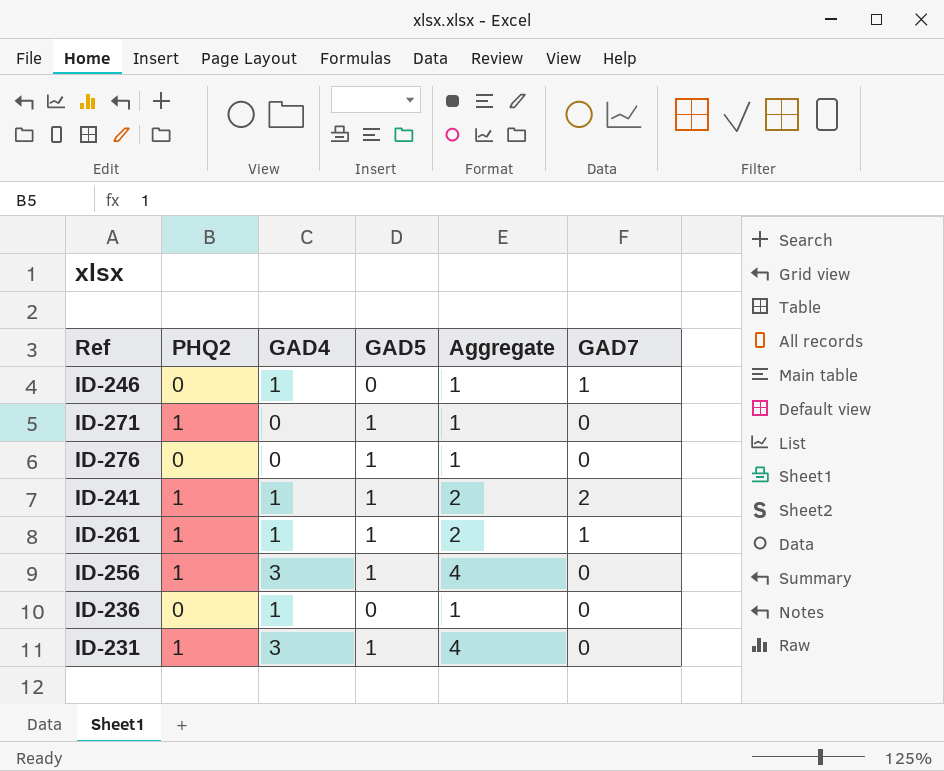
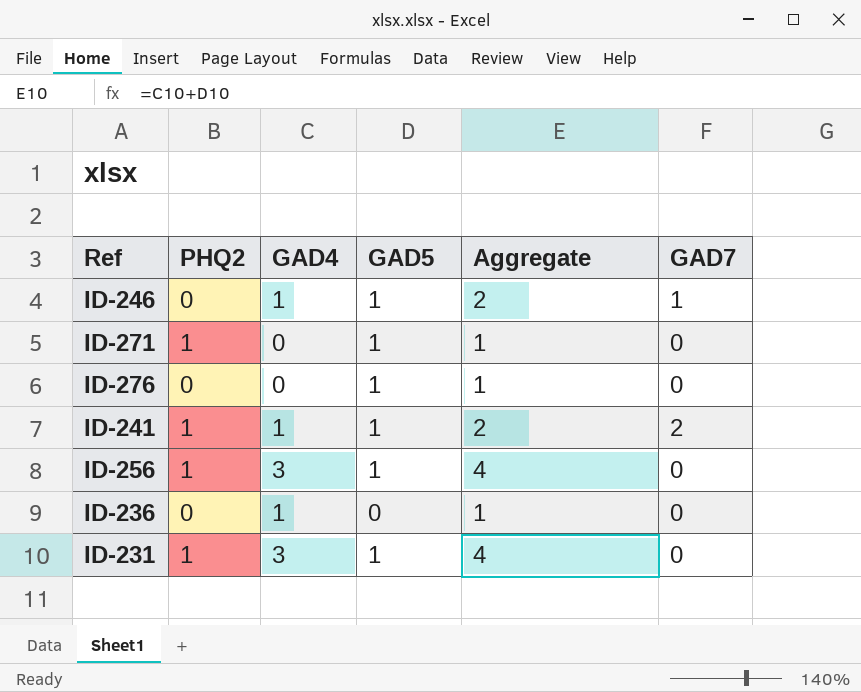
row ID-261: 1 | 1 | 1 | 2 | 1 -> none
ID-246 | GAD5: 0 -> 1
ID-246 | Aggregate: 1 -> 2

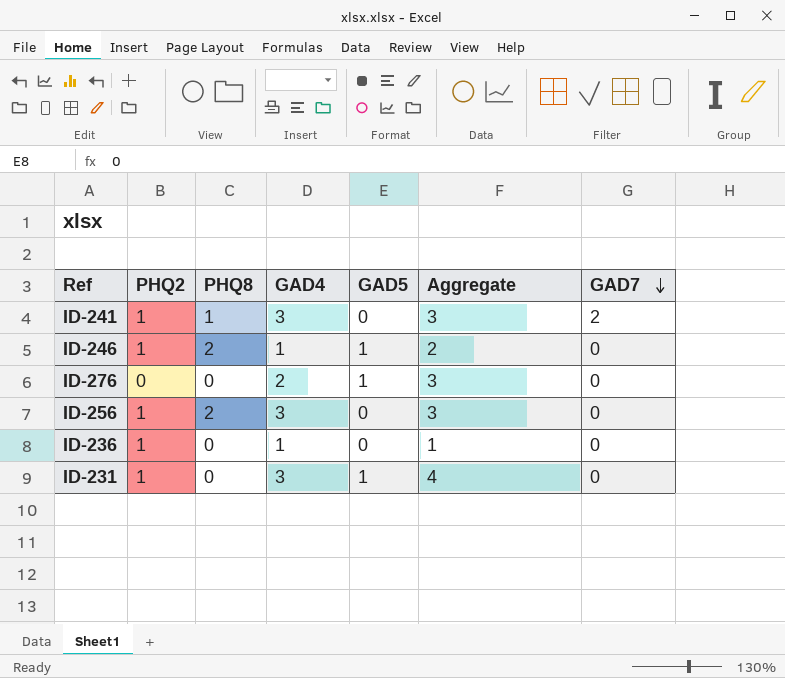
row order: none -> GAD7 descending
column PHQ8 | position: none -> 3
row ID-271: 1 | 0 | 1 | 1 | 0 -> none
ID-241 | GAD4: 1 -> 3
ID-241 | GAD5: 1 -> 0
ID-241 | Aggregate: 2 -> 3
ID-246 | PHQ2: 0 -> 1
ID-246 | GAD7: 1 -> 0
ID-276 | GAD4: 0 -> 2
ID-276 | Aggregate: 1 -> 3
ID-256 | GAD5: 1 -> 0
ID-256 | Aggregate: 4 -> 3
ID-236 | PHQ2: 0 -> 1

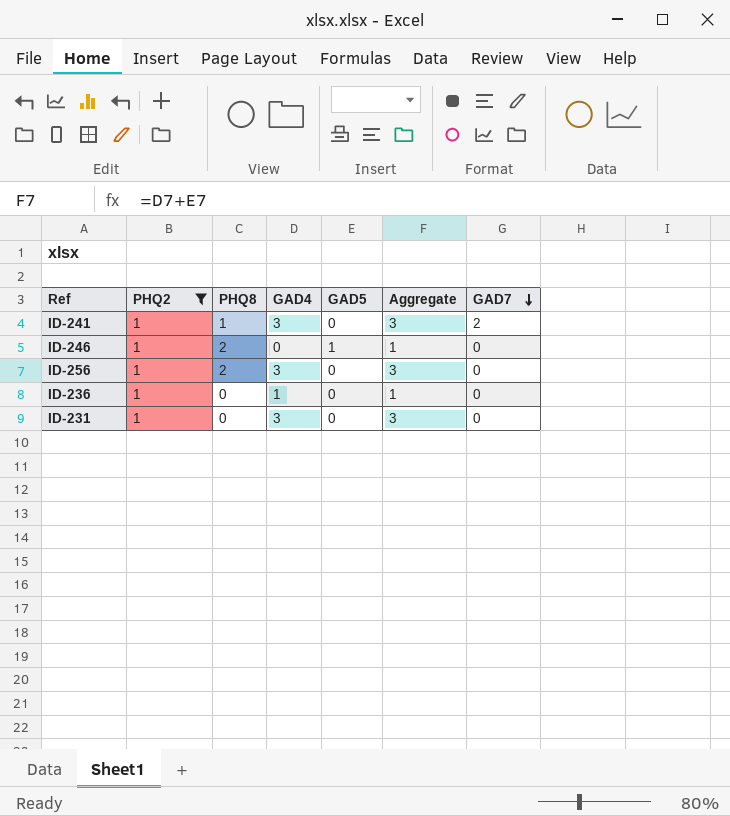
filter: none -> PHQ2 = 1
ID-246 | GAD4: 1 -> 0
ID-246 | Aggregate: 2 -> 1
ID-231 | GAD5: 1 -> 0
ID-231 | Aggregate: 4 -> 3

